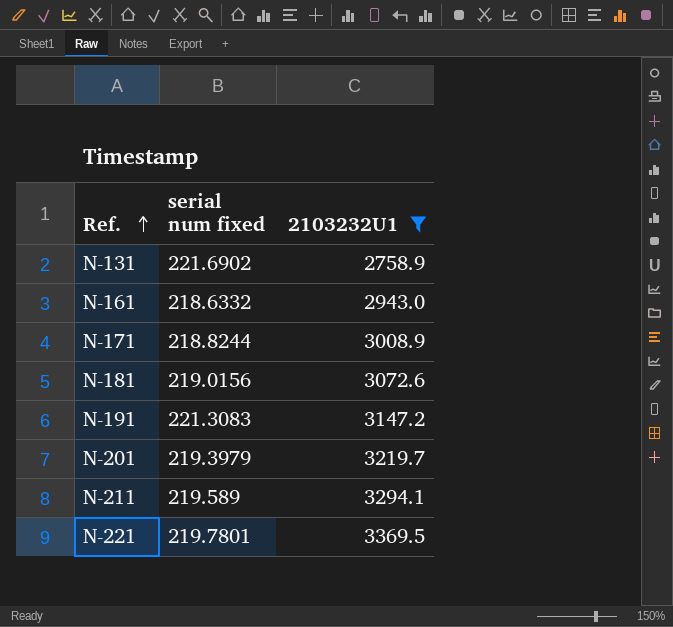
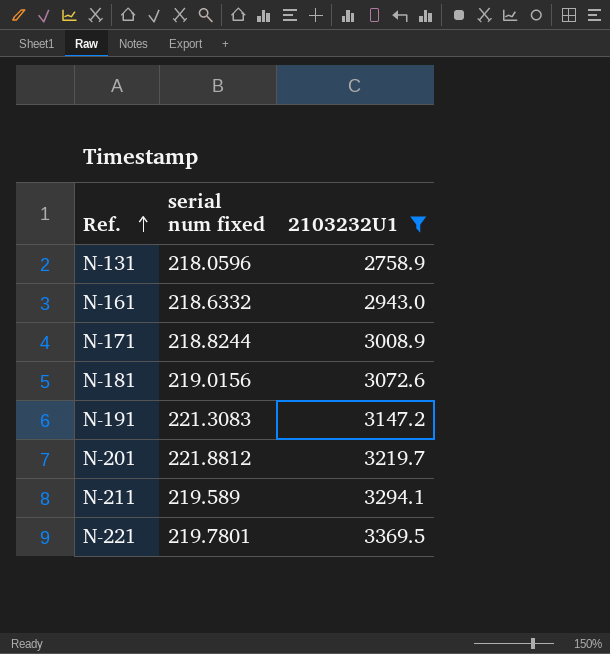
N-131 | serial num fixed: 221.6902 -> 218.0596
N-201 | serial num fixed: 219.3979 -> 221.8812

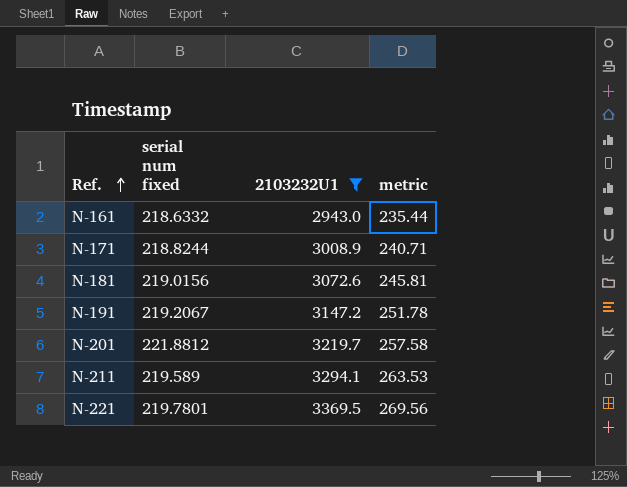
column metric | formula: none -> [2103232U1] * 0.08
row N-131: 218.0596 | 2758.9 -> none
N-191 | serial num fixed: 221.3083 -> 219.2067

